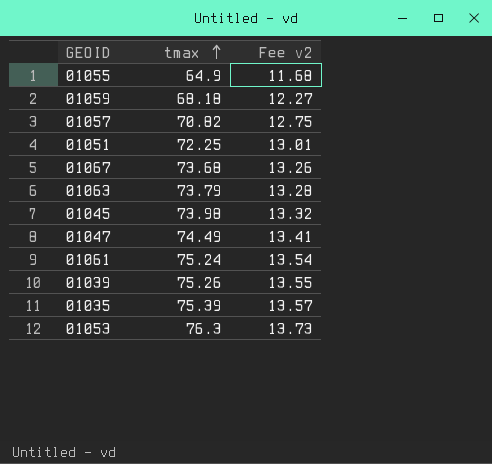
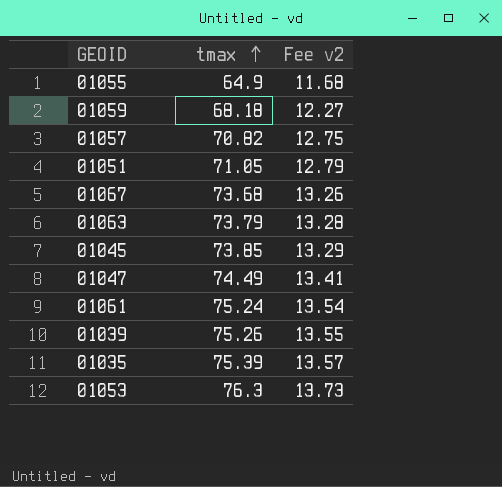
01051 | tmax: 72.25 -> 71.05
01051 | Fee v2: 13.01 -> 12.79
01045 | tmax: 73.98 -> 73.85
01045 | Fee v2: 13.32 -> 13.29

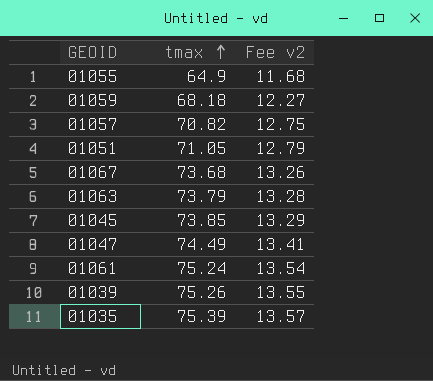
row 01053: 76.3 | 13.73 -> none

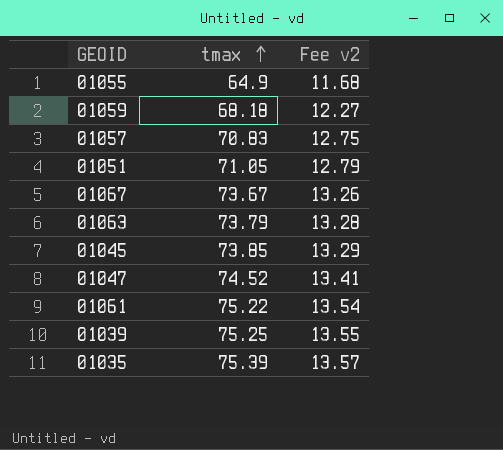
01057 | tmax: 70.82 -> 70.83
01067 | tmax: 73.68 -> 73.67
01047 | tmax: 74.49 -> 74.52
01061 | tmax: 75.24 -> 75.22
01039 | tmax: 75.26 -> 75.25

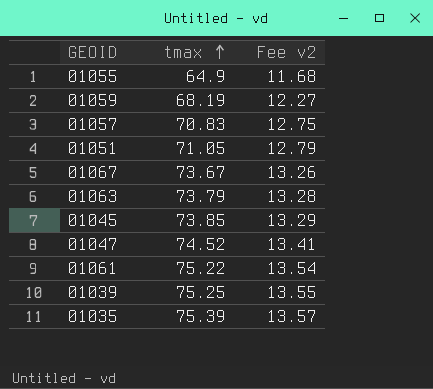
01059 | tmax: 68.18 -> 68.19

